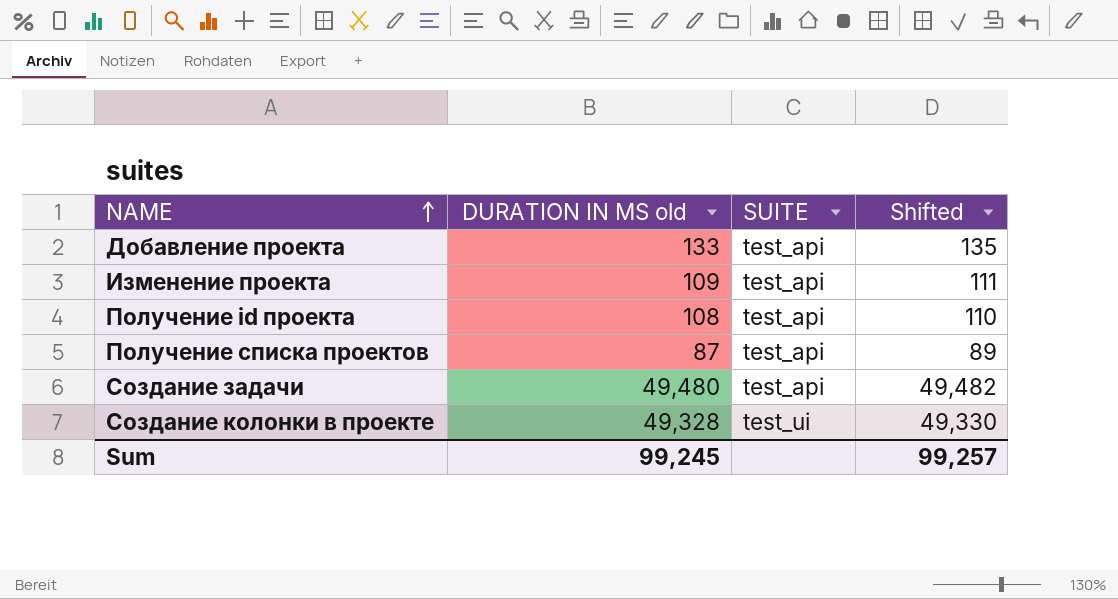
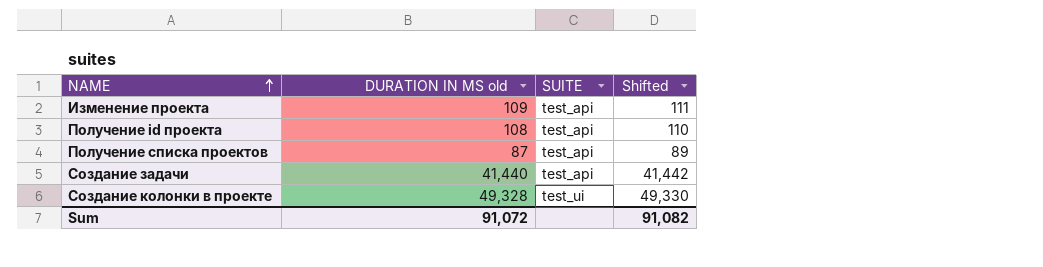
row Добавление проекта: 133 | test_api | 135 -> none
Создание задачи | DURATION IN MS old: 49,480 -> 41,440
Создание задачи | Shifted: 49,482 -> 41,442
Sum | DURATION IN MS old: 99,245 -> 91,072
Sum | Shifted: 99,257 -> 91,082

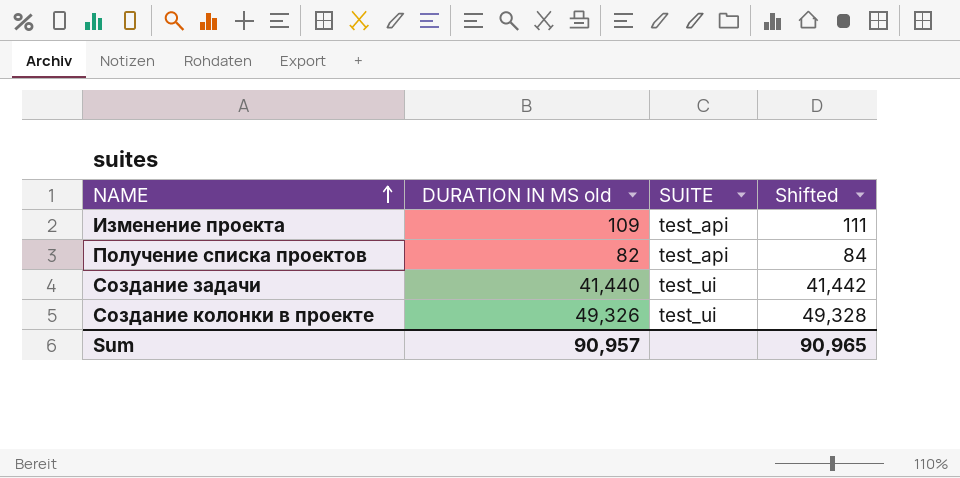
row Получение id проекта: 108 | test_api | 110 -> none
Получение списка проектов | DURATION IN MS old: 87 -> 82
Получение списка проектов | Shifted: 89 -> 84
Создание задачи | SUITE: test_api -> test_ui
Создание колонки в проекте | DURATION IN MS old: 49,328 -> 49,326
Создание колонки в проекте | Shifted: 49,330 -> 49,328
Sum | DURATION IN MS old: 91,072 -> 90,957
Sum | Shifted: 91,082 -> 90,965

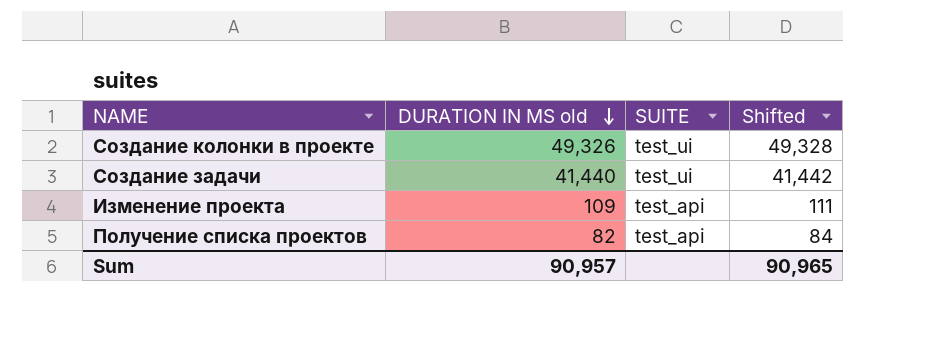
row order: NAME ascending -> DURATION IN MS old descending

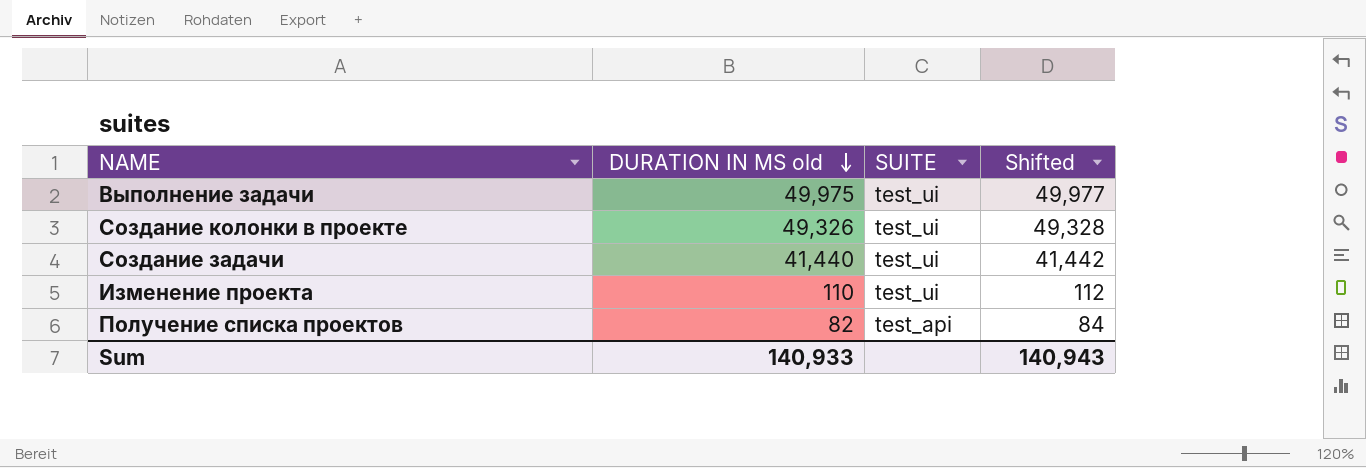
row Выполнение задачи: none -> 49,975 | test_ui | 49,977
Изменение проекта | DURATION IN MS old: 109 -> 110
Изменение проекта | SUITE: test_api -> test_ui
Изменение проекта | Shifted: 111 -> 112
Sum | DURATION IN MS old: 90,957 -> 140,933
Sum | Shifted: 90,965 -> 140,943

